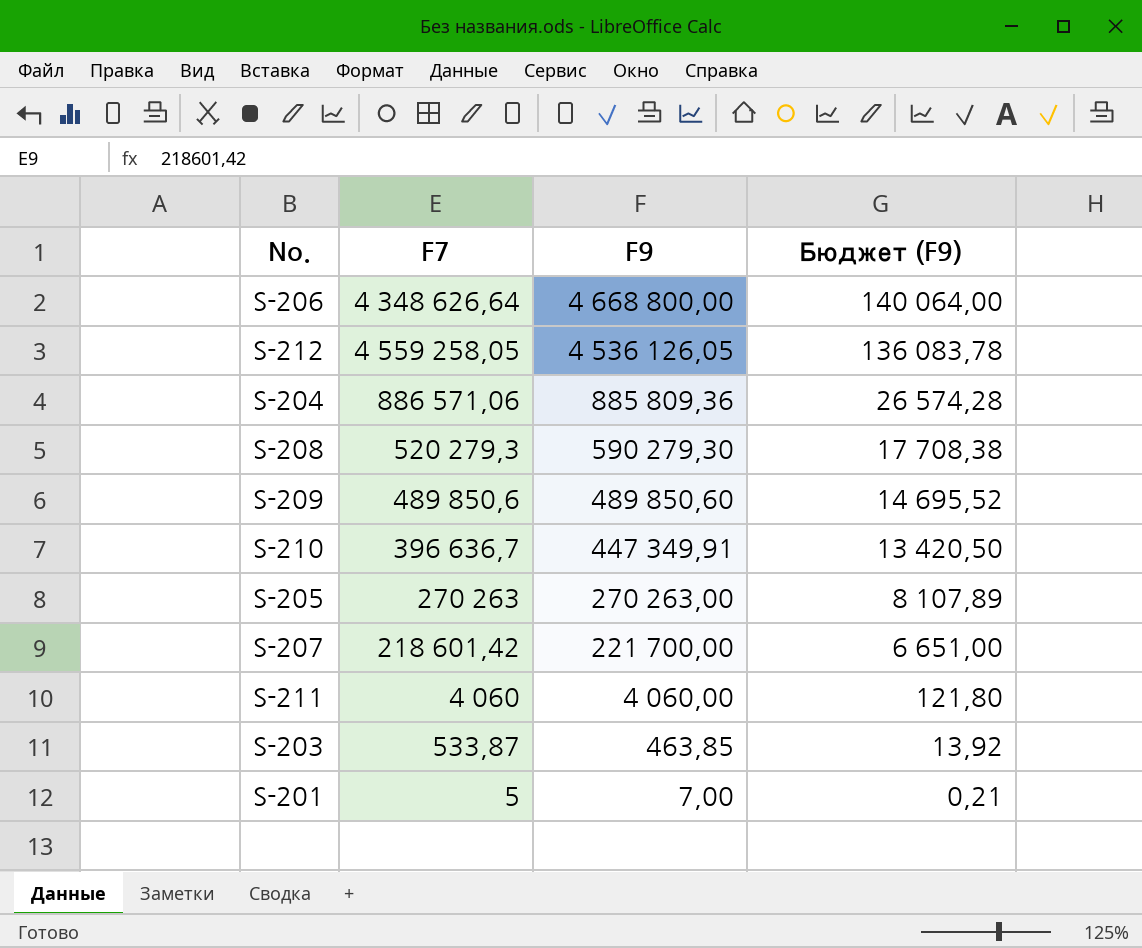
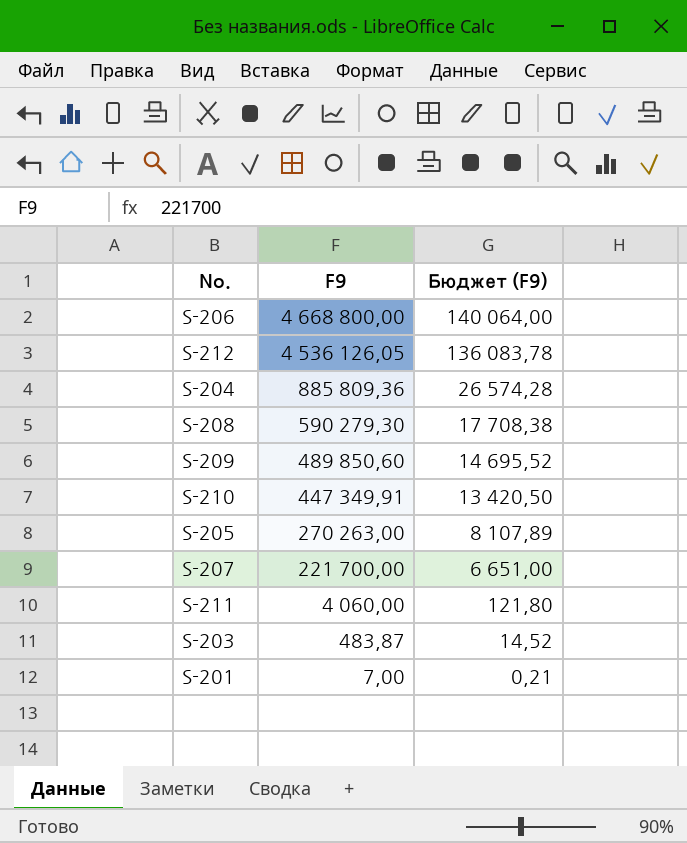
column F7 | position: 2 -> none
S-203 | F9: 463,85 -> 483,87
S-203 | Бюджет (F9): 13,92 -> 14,52

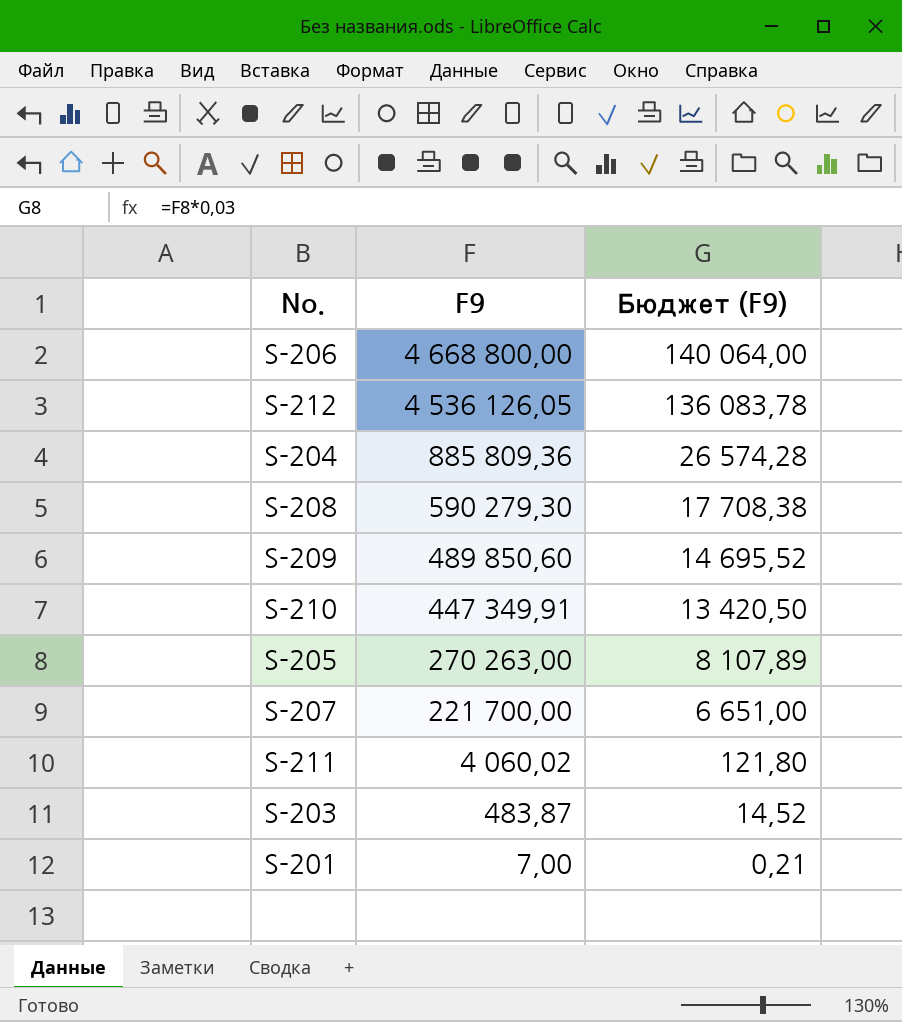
S-211 | F9: 4 060,00 -> 4 060,02

